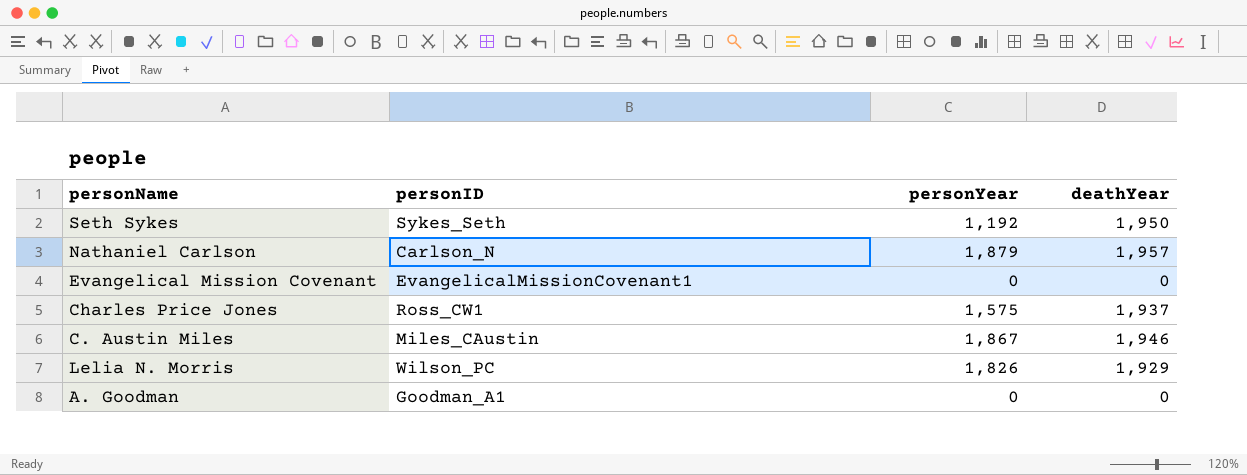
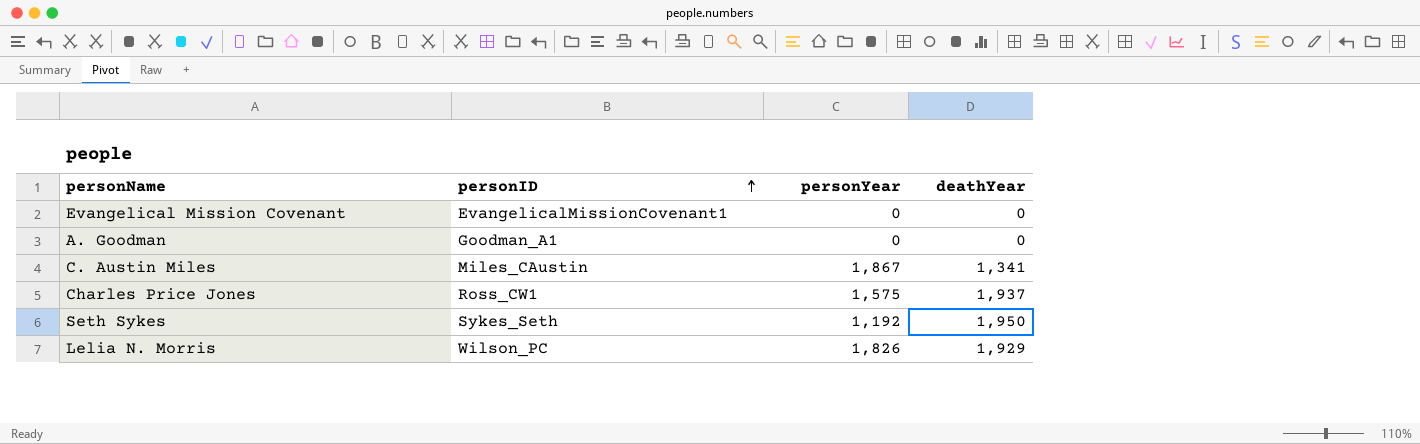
row order: none -> personID ascending
row Nathaniel Carlson: Carlson_N | 1,879 | 1,957 -> none
C. Austin Miles | deathYear: 1,946 -> 1,341

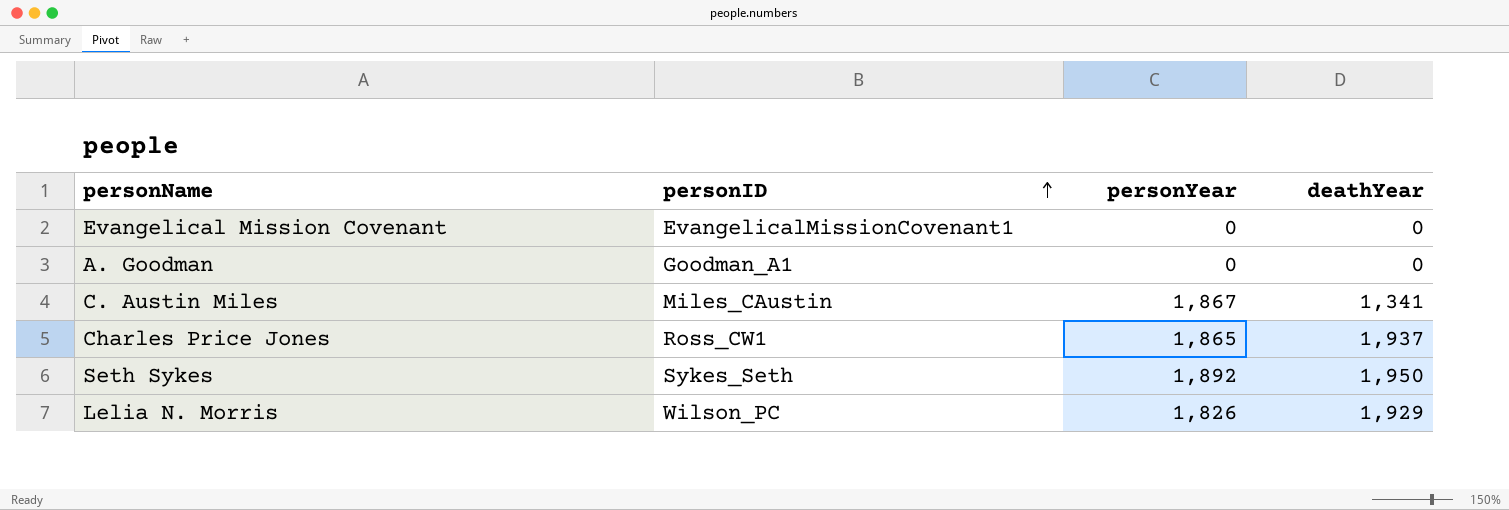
Charles Price Jones | personYear: 1,575 -> 1,865
Seth Sykes | personYear: 1,192 -> 1,892

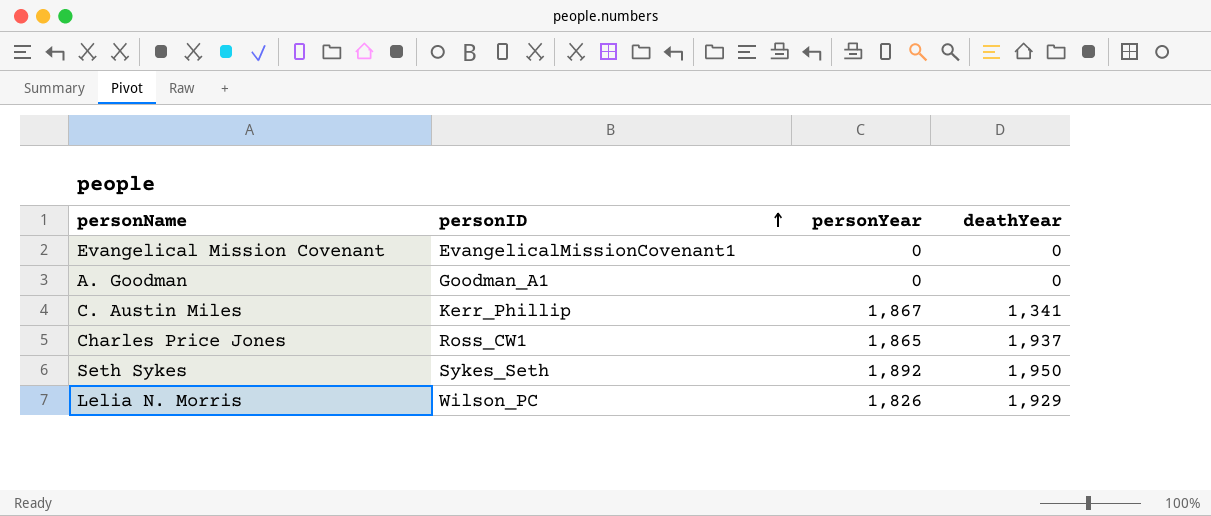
C. Austin Miles | personID: Miles_CAustin -> Kerr_Phillip

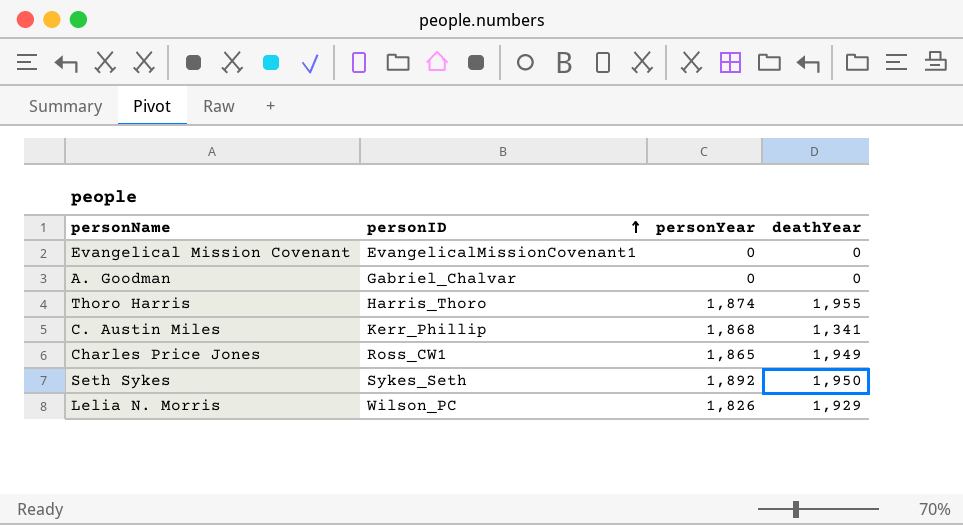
A. Goodman | personID: Goodman_A1 -> Gabriel_Chalvar
row Thoro Harris: none -> Harris_Thoro | 1,874 | 1,955
C. Austin Miles | personYear: 1,867 -> 1,868
Charles Price Jones | deathYear: 1,937 -> 1,949

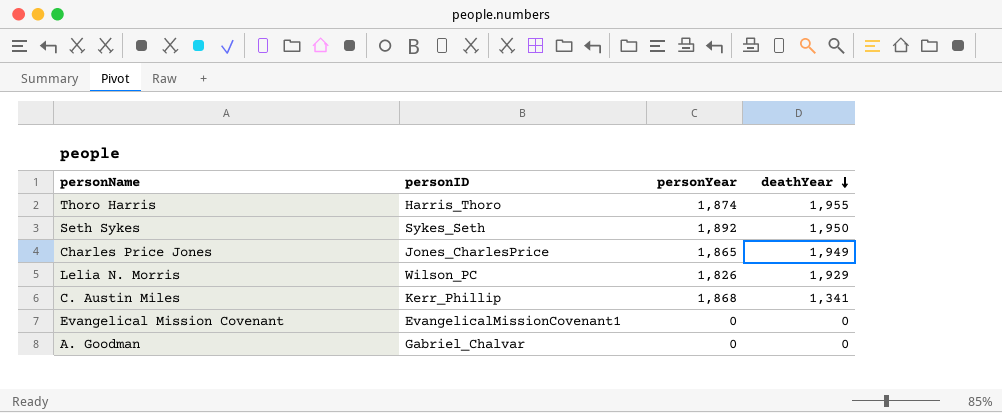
row order: personID ascending -> deathYear descending
Charles Price Jones | personID: Ross_CW1 -> Jones_CharlesPrice

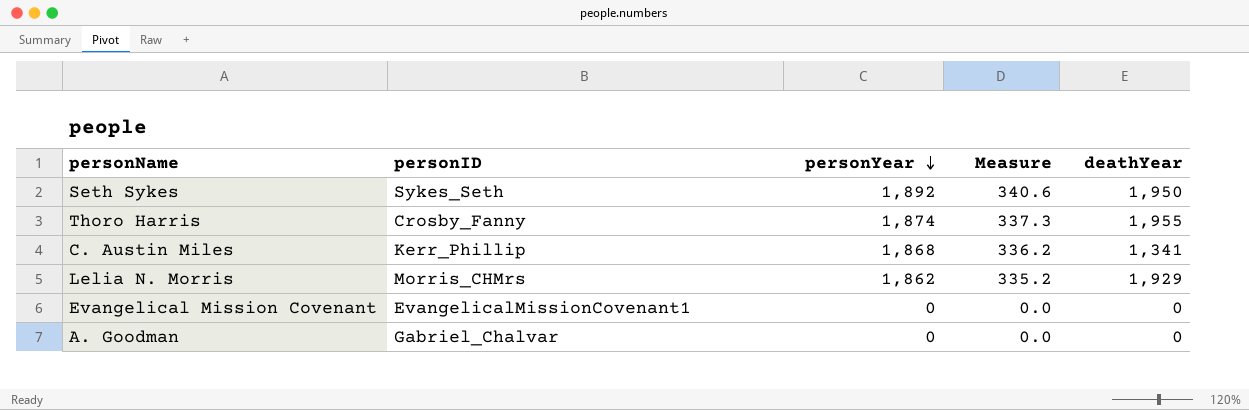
row order: deathYear descending -> personYear descending
column Measure | formula: none -> [personYear] * 0.18
row Charles Price Jones: Jones_CharlesPrice | 1,865 | 1,949 -> none
Thoro Harris | personID: Harris_Thoro -> Crosby_Fanny
Lelia N. Morris | personID: Wilson_PC -> Morris_CHMrs
Lelia N. Morris | personYear: 1,826 -> 1,862

